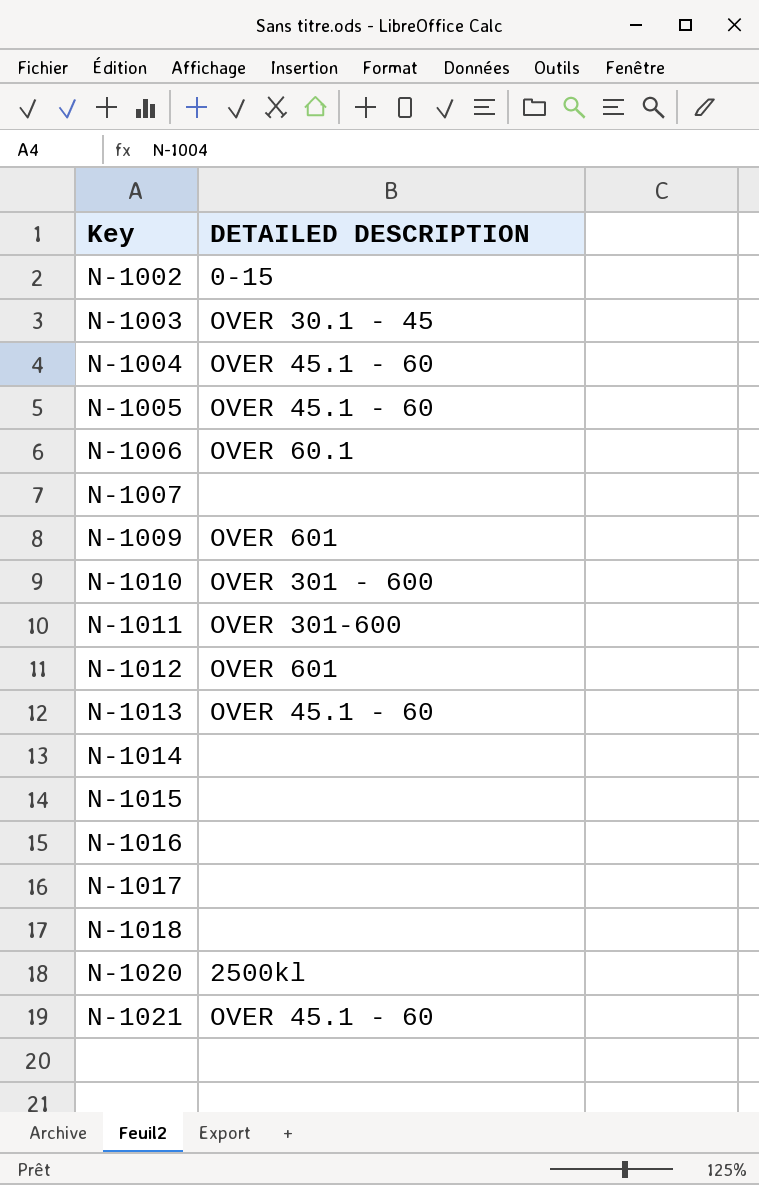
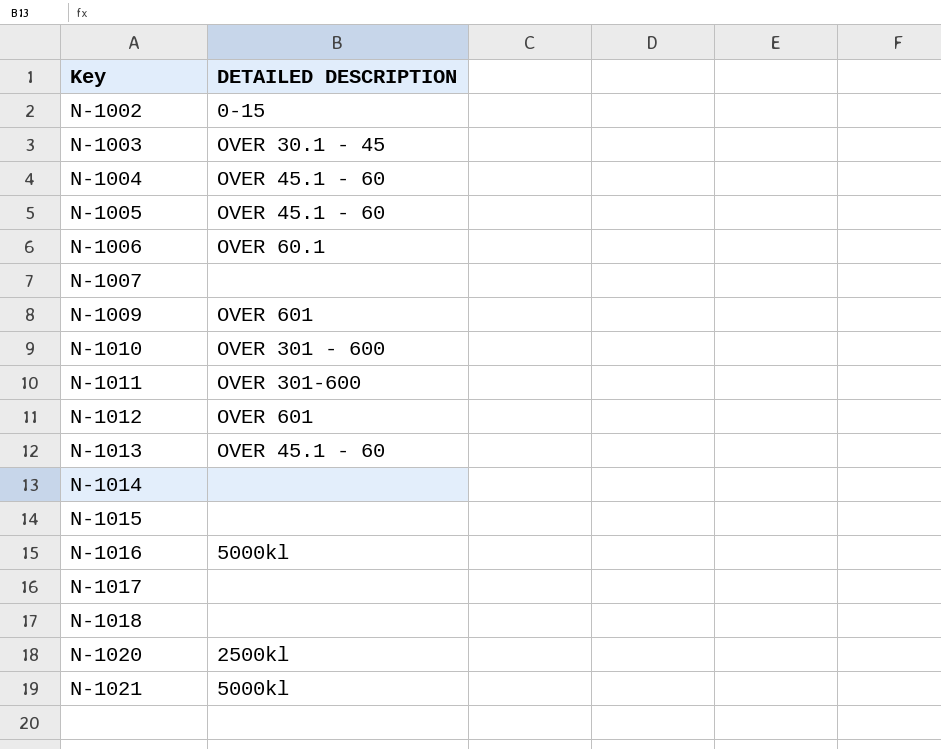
N-1016 | DETAILED DESCRIPTION: none -> 5000kl
N-1021 | DETAILED DESCRIPTION: OVER 45.1 - 60 -> 5000kl

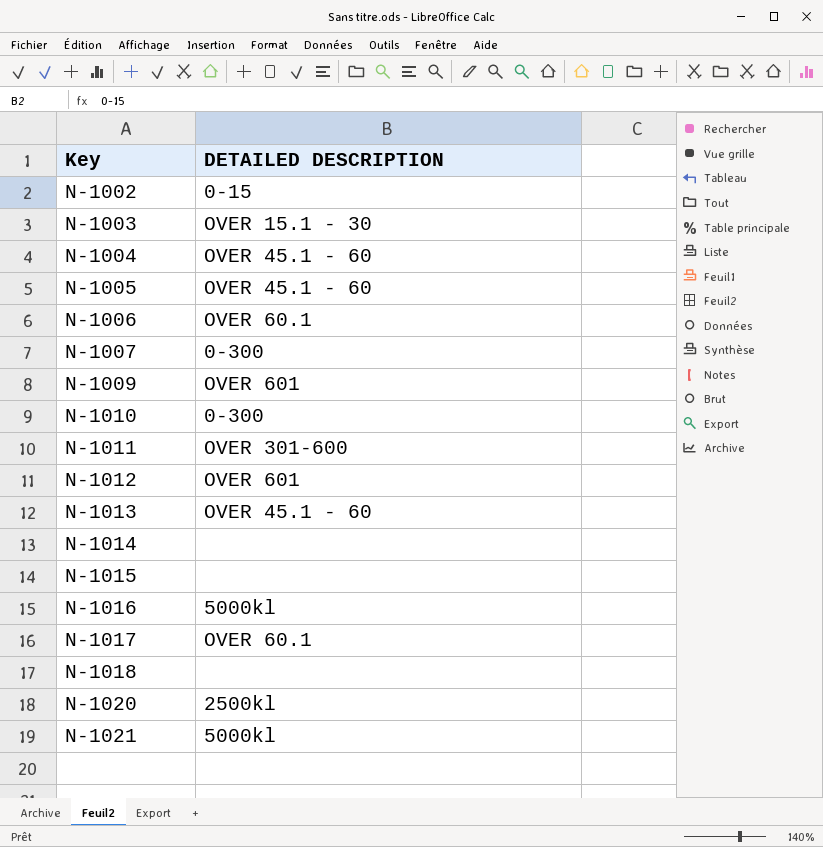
N-1003 | DETAILED DESCRIPTION: OVER 30.1 - 45 -> OVER 15.1 - 30
N-1007 | DETAILED DESCRIPTION: none -> 0-300
N-1010 | DETAILED DESCRIPTION: OVER 301 - 600 -> 0-300
N-1017 | DETAILED DESCRIPTION: none -> OVER 60.1

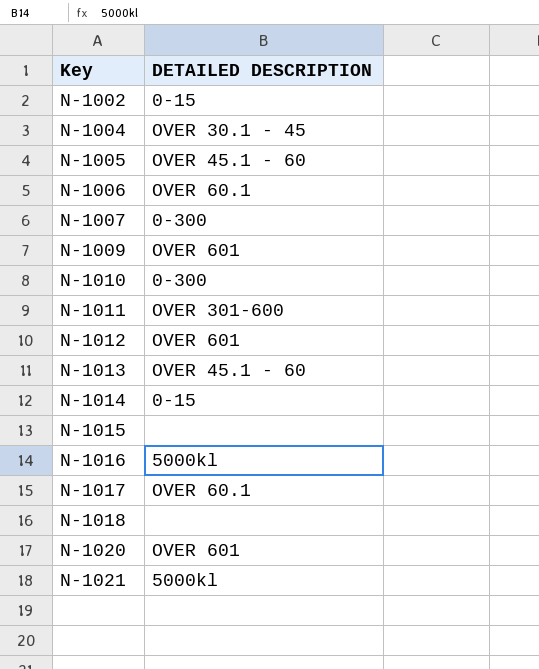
row N-1003: OVER 15.1 - 30 -> none
N-1004 | DETAILED DESCRIPTION: OVER 45.1 - 60 -> OVER 30.1 - 45
N-1014 | DETAILED DESCRIPTION: none -> 0-15
N-1020 | DETAILED DESCRIPTION: 2500kl -> OVER 601

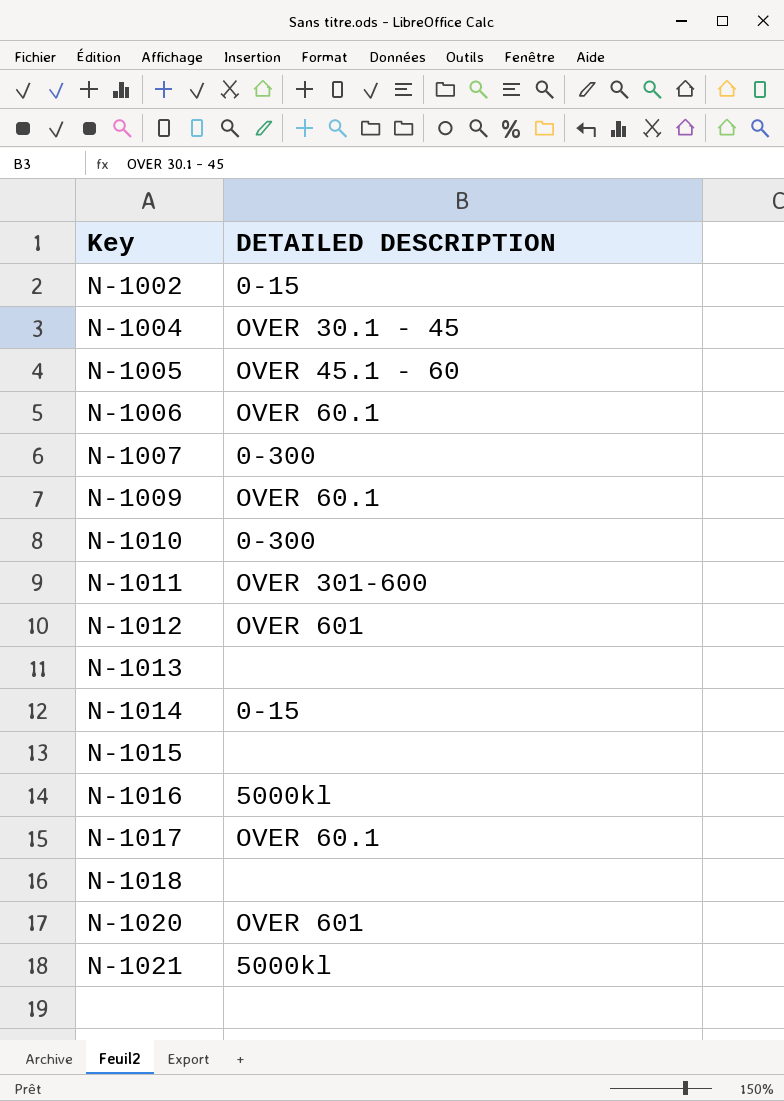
N-1009 | DETAILED DESCRIPTION: OVER 601 -> OVER 60.1
N-1013 | DETAILED DESCRIPTION: OVER 45.1 - 60 -> none

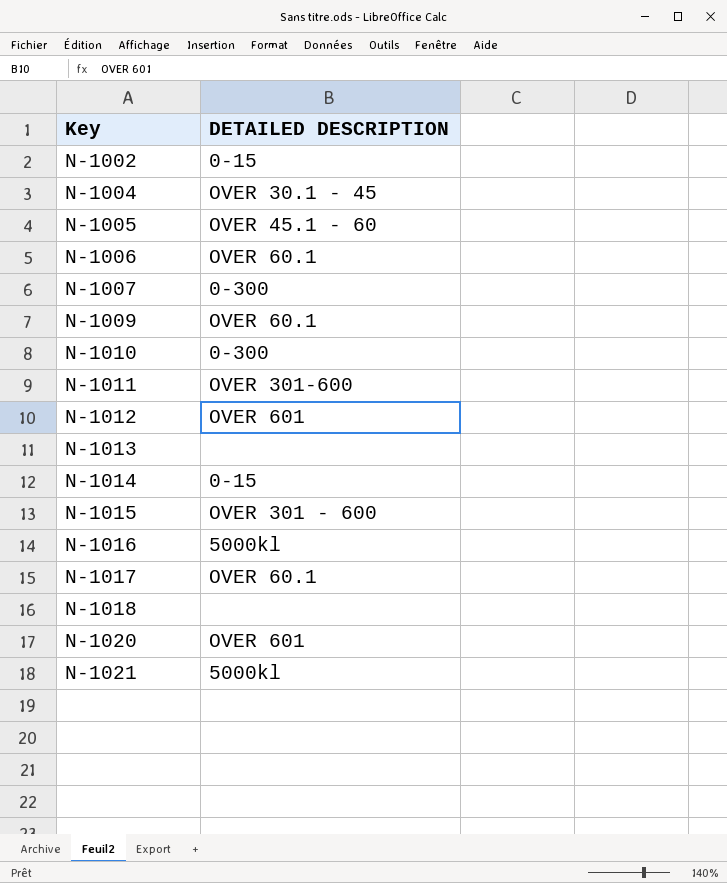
N-1015 | DETAILED DESCRIPTION: none -> OVER 301 - 600

